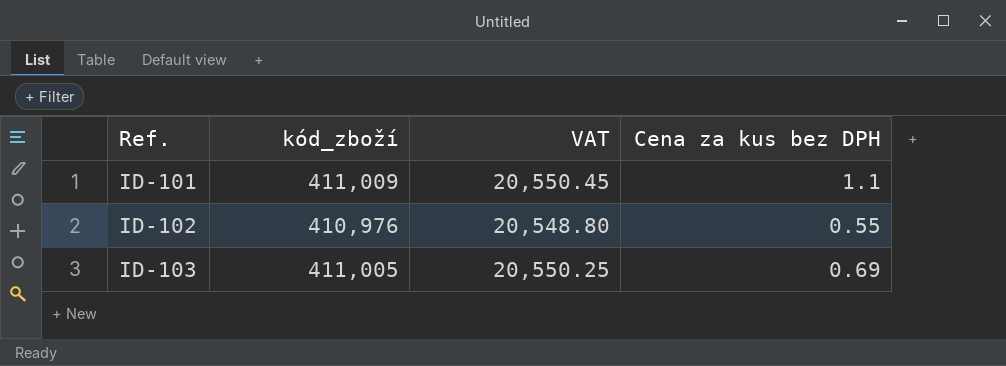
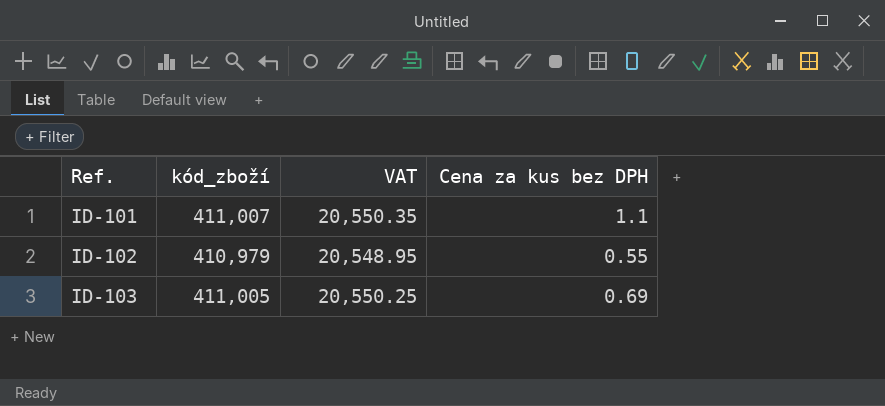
ID-101 | kód_zboží: 411,009 -> 411,007
ID-101 | VAT: 20,550.45 -> 20,550.35
ID-102 | kód_zboží: 410,976 -> 410,979
ID-102 | VAT: 20,548.80 -> 20,548.95

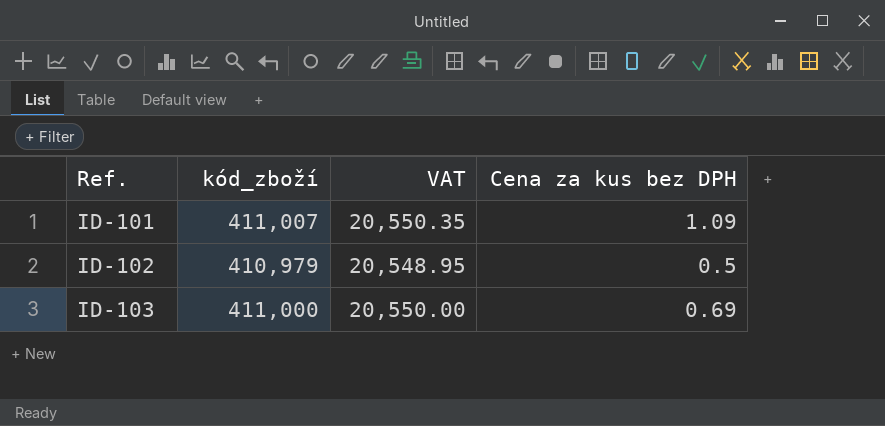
ID-101 | Cena za kus bez DPH: 1.1 -> 1.09
ID-102 | Cena za kus bez DPH: 0.55 -> 0.5
ID-103 | kód_zboží: 411,005 -> 411,000
ID-103 | VAT: 20,550.25 -> 20,550.00

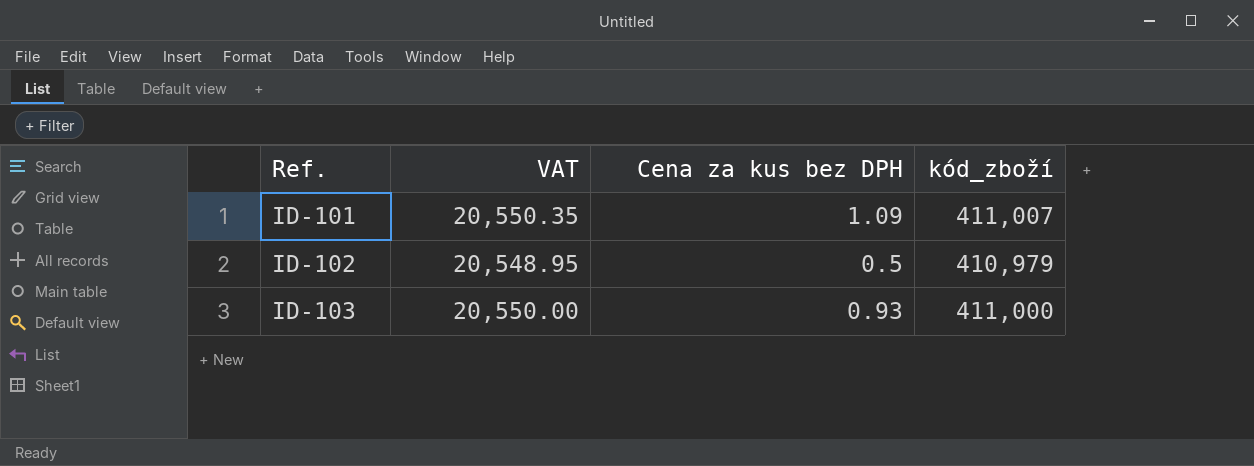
column kód_zboží | position: 2 -> 4
ID-103 | Cena za kus bez DPH: 0.69 -> 0.93

